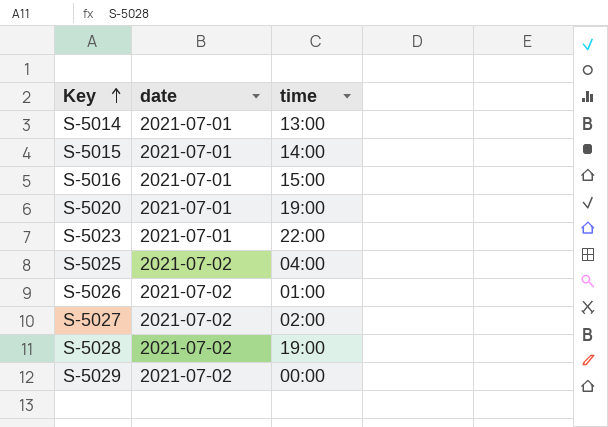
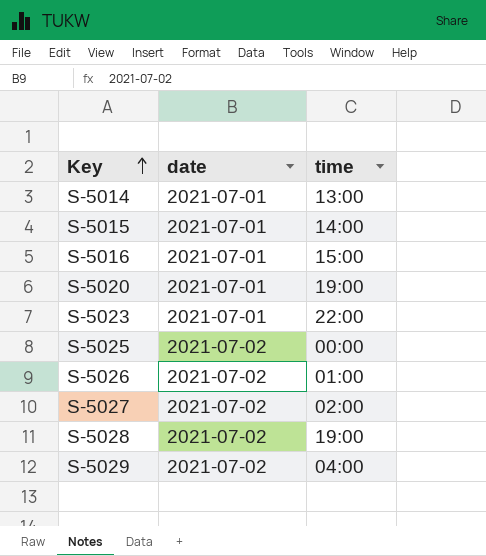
S-5025 | time: 04:00 -> 00:00
S-5029 | time: 00:00 -> 04:00

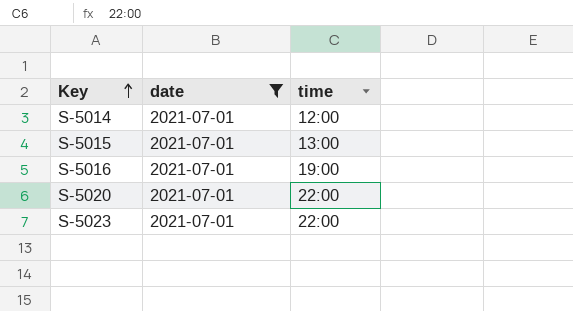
filter: none -> date = 2021-07-01
S-5014 | time: 13:00 -> 12:00
S-5015 | time: 14:00 -> 13:00
S-5016 | time: 15:00 -> 19:00
S-5020 | time: 19:00 -> 22:00

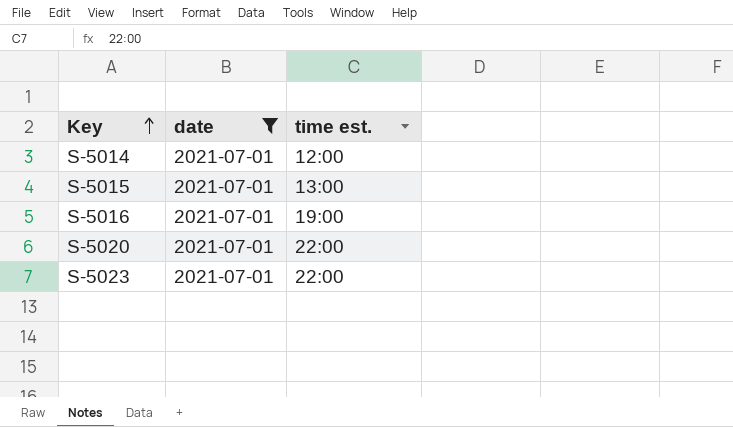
column name: time -> time est.

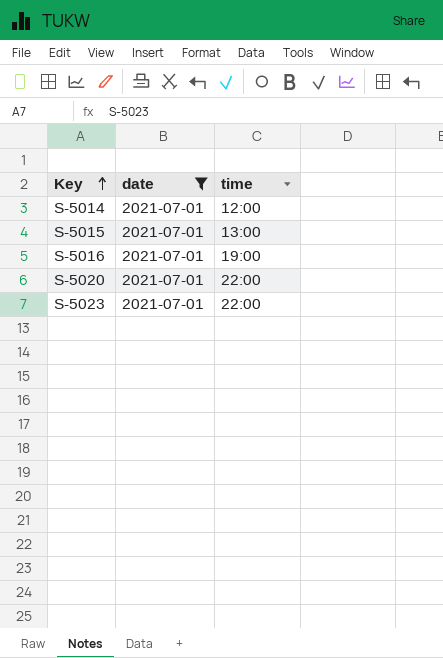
column name: time est. -> time

